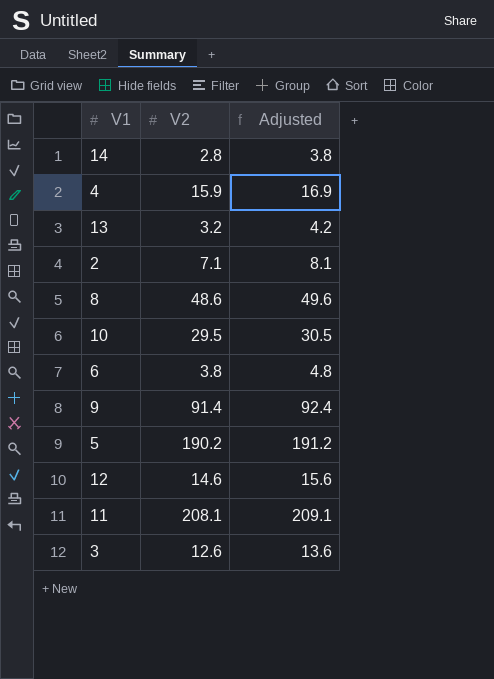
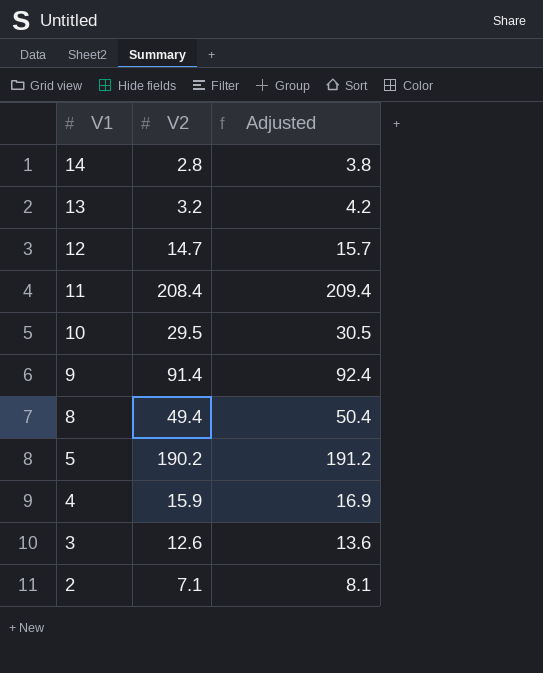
row order: none -> V1 descending
row 6: 3.8 | 4.8 -> none
12 | V2: 14.6 -> 14.7
12 | Adjusted: 15.6 -> 15.7
11 | V2: 208.1 -> 208.4
11 | Adjusted: 209.1 -> 209.4
8 | V2: 48.6 -> 49.4
8 | Adjusted: 49.6 -> 50.4

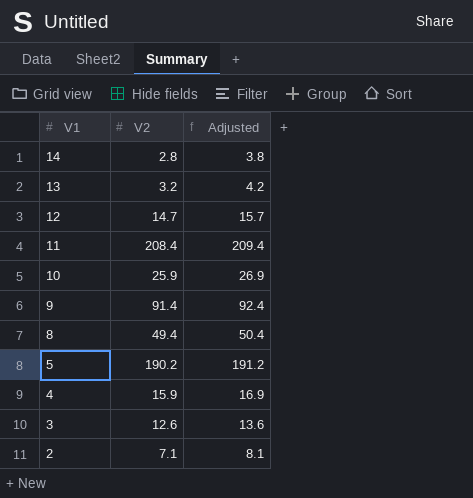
10 | V2: 29.5 -> 25.9
10 | Adjusted: 30.5 -> 26.9

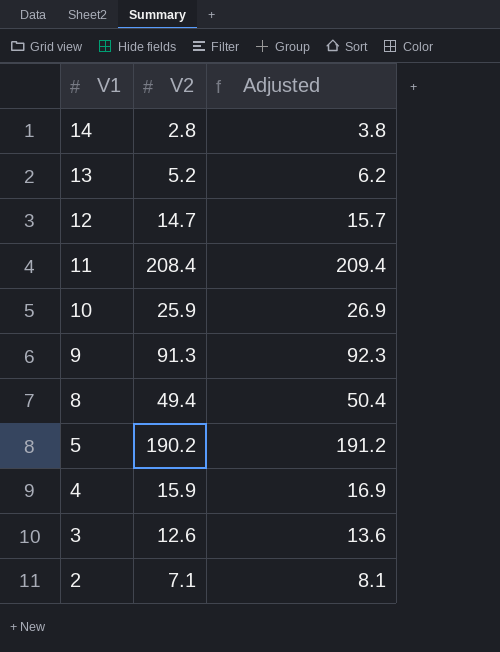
13 | V2: 3.2 -> 5.2
13 | Adjusted: 4.2 -> 6.2
9 | V2: 91.4 -> 91.3
9 | Adjusted: 92.4 -> 92.3

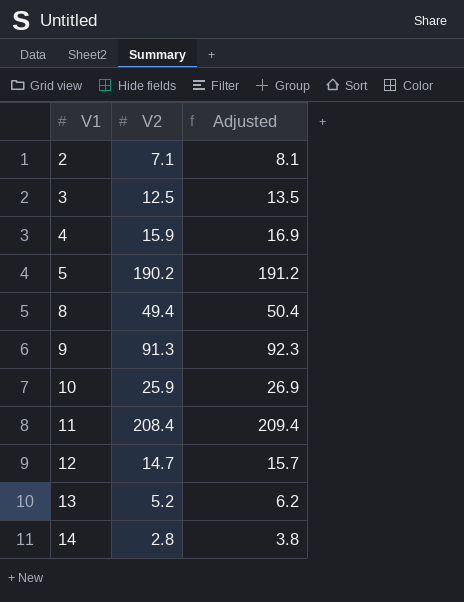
row order: V1 descending -> V1 ascending
3 | V2: 12.6 -> 12.5
3 | Adjusted: 13.6 -> 13.5

